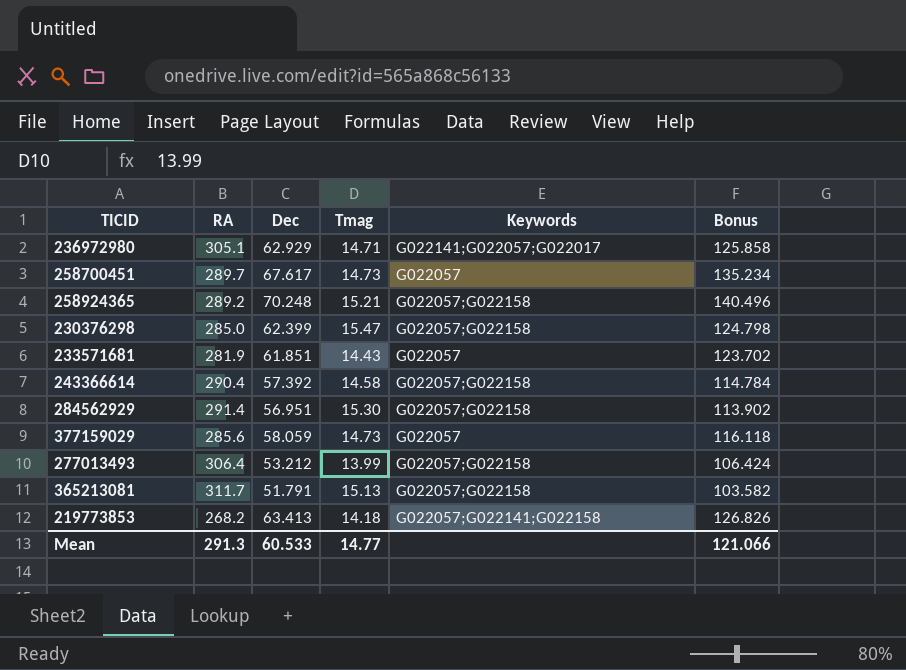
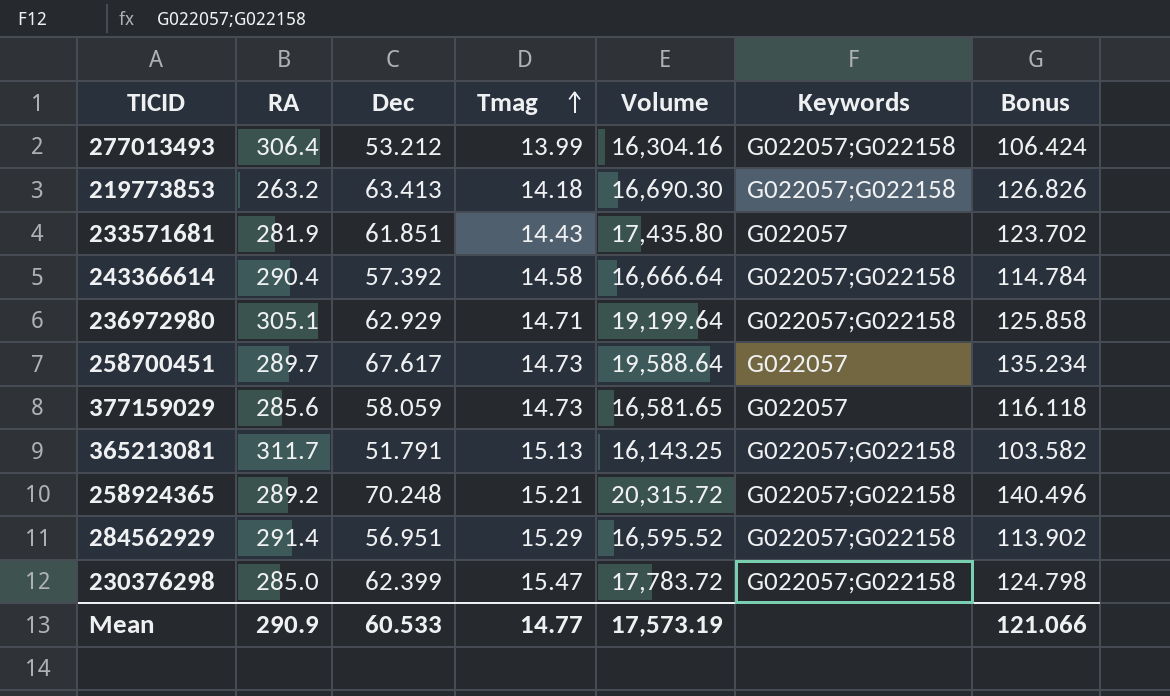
row order: none -> Tmag ascending
column Volume | formula: none -> [RA] * [Dec]
219773853 | RA: 268.2 -> 263.2
219773853 | Keywords: G022057;G022141;G022158 -> G022057;G022158
236972980 | Keywords: G022141;G022057;G022017 -> G022057;G022158
284562929 | Tmag: 15.30 -> 15.29
Mean | RA: 291.3 -> 290.9

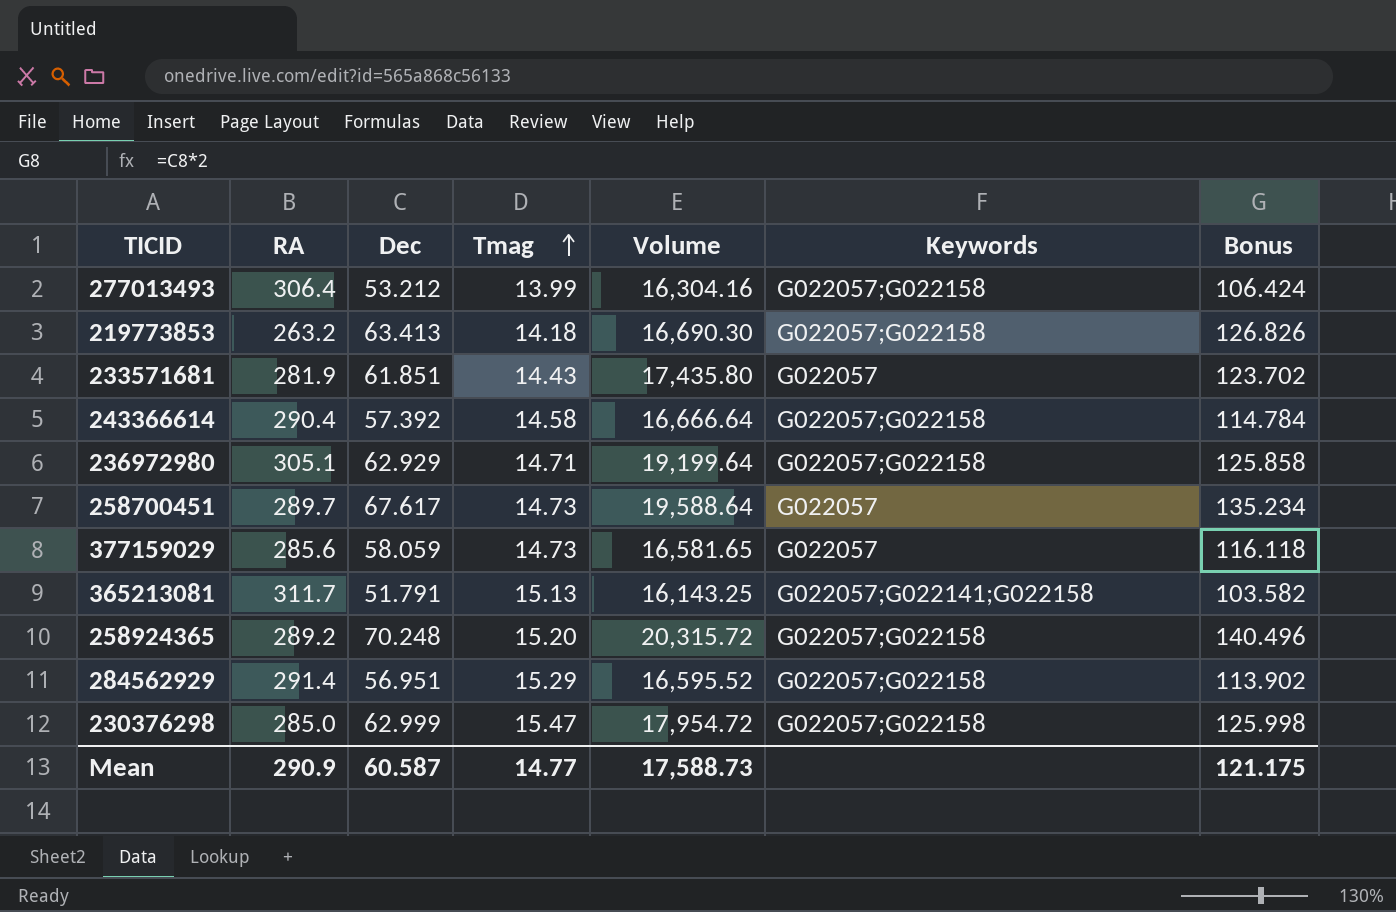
365213081 | Keywords: G022057;G022158 -> G022057;G022141;G022158
258924365 | Tmag: 15.21 -> 15.20
230376298 | Dec: 62.399 -> 62.999
230376298 | Volume: 17,783.72 -> 17,954.72
230376298 | Bonus: 124.798 -> 125.998
Mean | Dec: 60.533 -> 60.587
Mean | Volume: 17,573.19 -> 17,588.73
Mean | Bonus: 121.066 -> 121.175

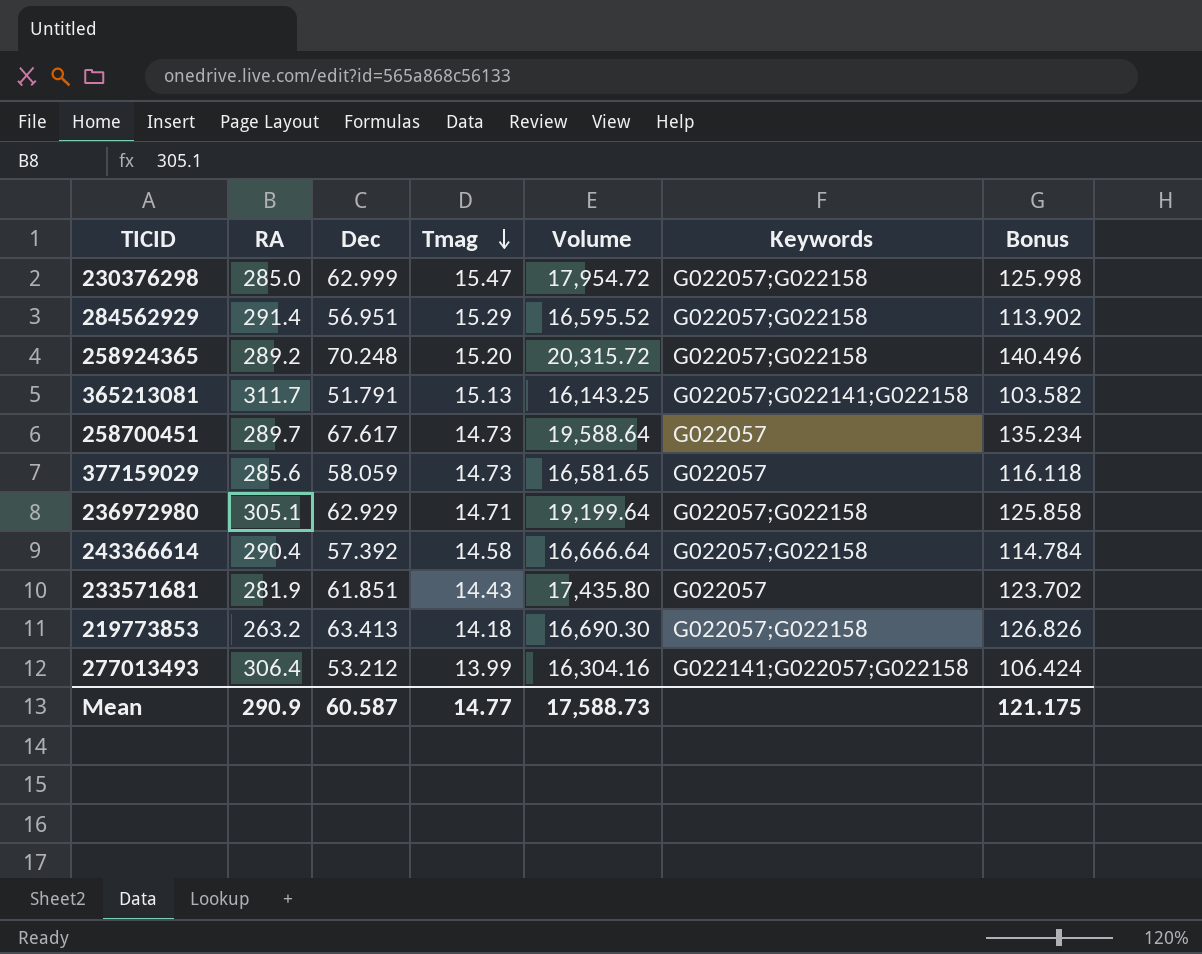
row order: Tmag ascending -> Tmag descending
277013493 | Keywords: G022057;G022158 -> G022141;G022057;G022158

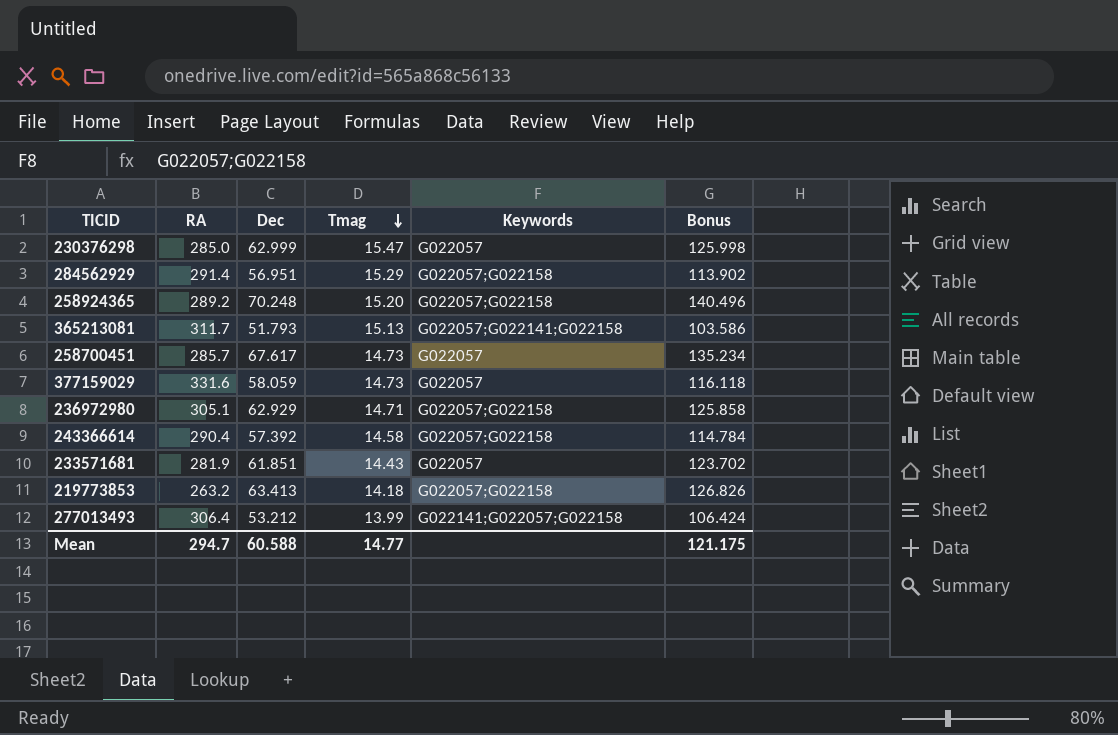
column Volume | formula: [RA] * [Dec] -> none
230376298 | Keywords: G022057;G022158 -> G022057
365213081 | Dec: 51.791 -> 51.793
365213081 | Bonus: 103.582 -> 103.586
258700451 | RA: 289.7 -> 285.7
377159029 | RA: 285.6 -> 331.6
Mean | RA: 290.9 -> 294.7
Mean | Dec: 60.587 -> 60.588

